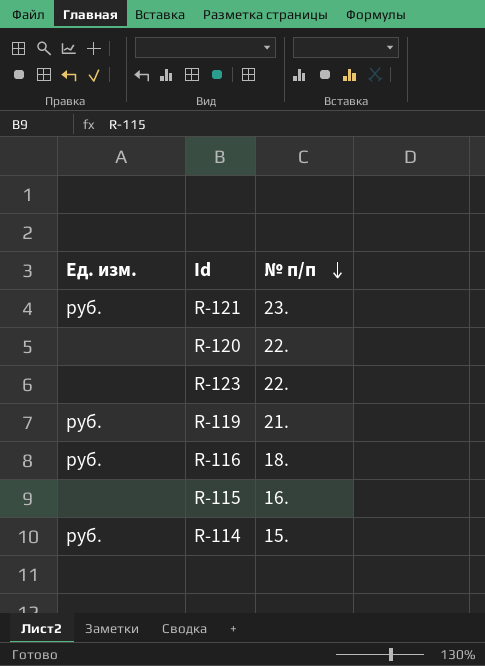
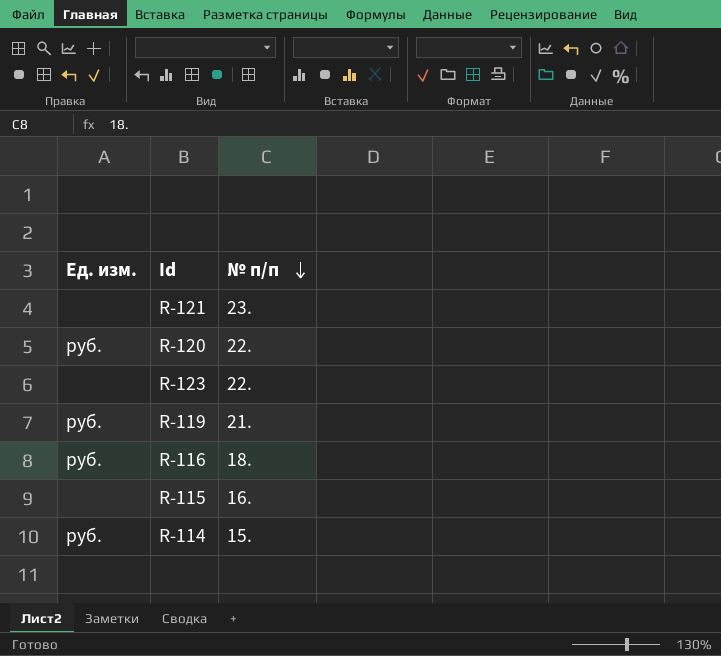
R-121 | Ед. изм.: руб. -> none
R-120 | Ед. изм.: none -> руб.

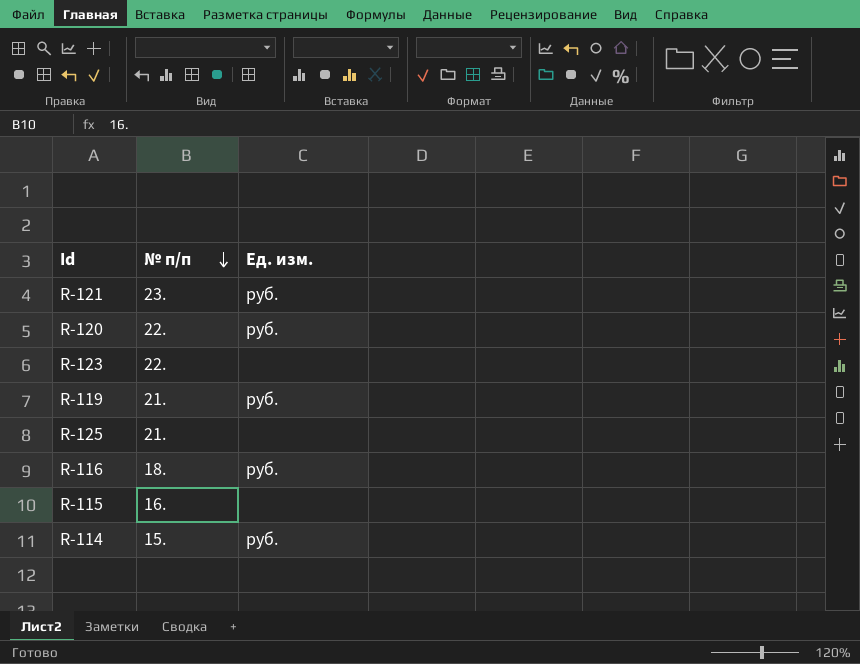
column Ед. изм. | position: 1 -> 3
R-121 | Ед. изм.: none -> руб.
row R-125: none -> 21. | none

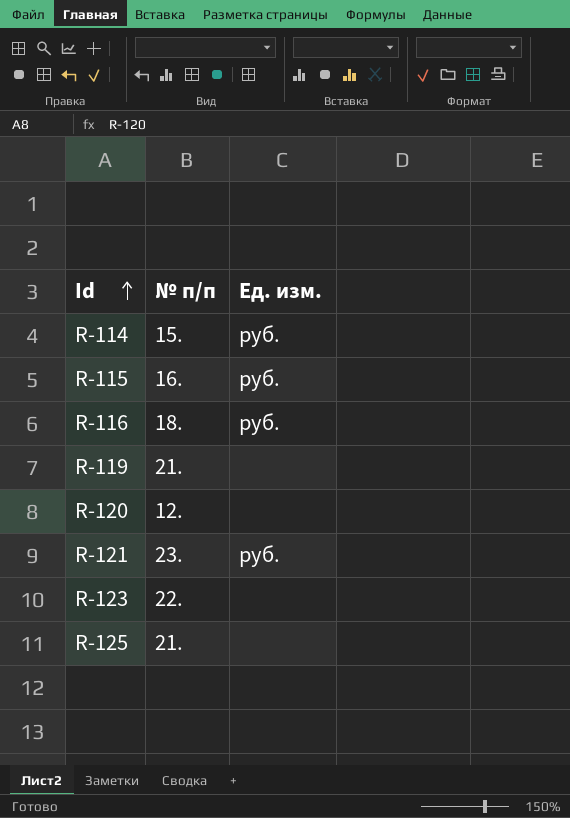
row order: № п/п descending -> Id ascending
R-115 | Ед. изм.: none -> руб.
R-119 | Ед. изм.: руб. -> none
R-120 | № п/п: 22. -> 12.
R-120 | Ед. изм.: руб. -> none

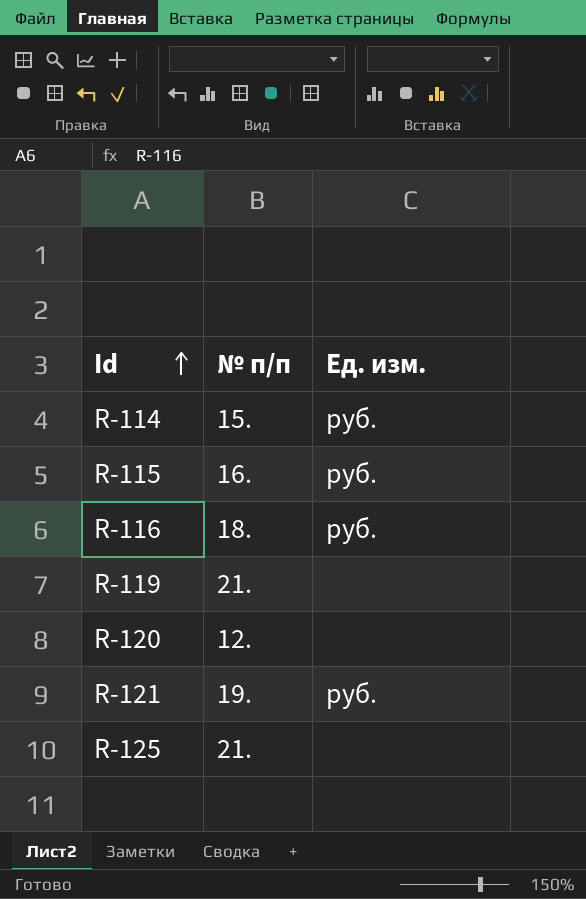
row R-123: 22. | none -> none
R-121 | № п/п: 23. -> 19.

